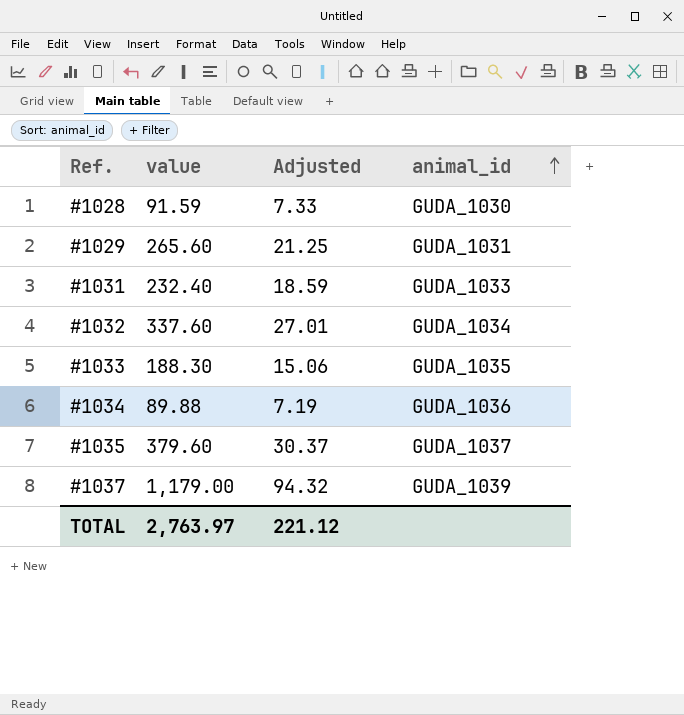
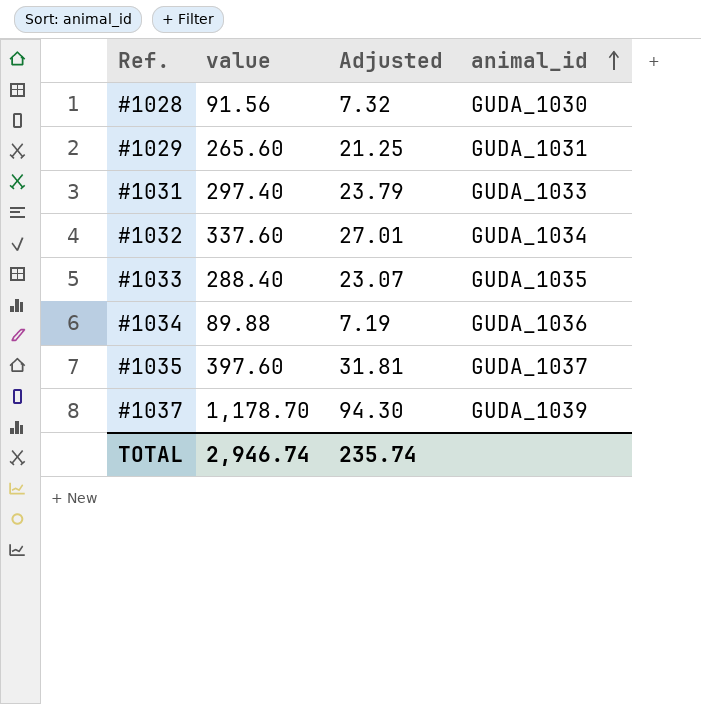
#1028 | value: 91.59 -> 91.56
#1028 | Adjusted: 7.33 -> 7.32
#1031 | value: 232.40 -> 297.40
#1031 | Adjusted: 18.59 -> 23.79
#1033 | value: 188.30 -> 288.40
#1033 | Adjusted: 15.06 -> 23.07
#1035 | value: 379.60 -> 397.60
#1035 | Adjusted: 30.37 -> 31.81
#1037 | value: 1,179.00 -> 1,178.70
#1037 | Adjusted: 94.32 -> 94.30
TOTAL | value: 2,763.97 -> 2,946.74
TOTAL | Adjusted: 221.12 -> 235.74

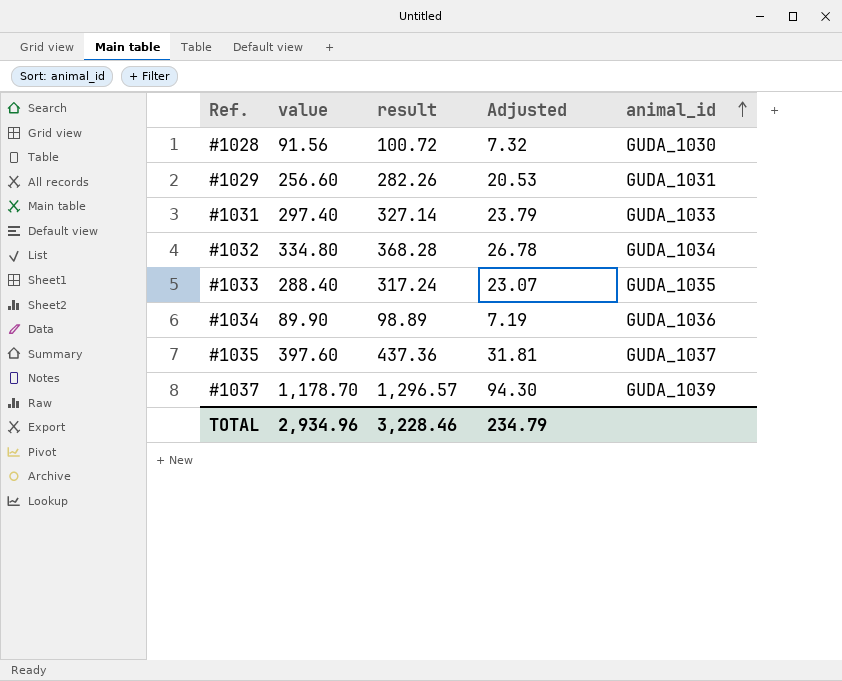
column result | formula: none -> [value] * 1.1
#1029 | value: 265.60 -> 256.60
#1029 | Adjusted: 21.25 -> 20.53
#1032 | value: 337.60 -> 334.80
#1032 | Adjusted: 27.01 -> 26.78
#1034 | value: 89.88 -> 89.90
TOTAL | value: 2,946.74 -> 2,934.96
TOTAL | Adjusted: 235.74 -> 234.79

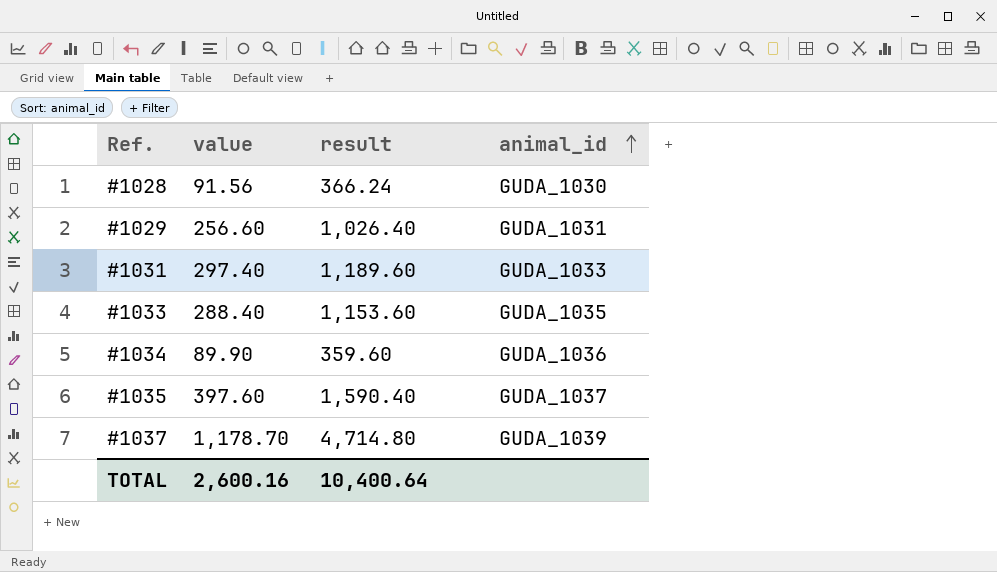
column Adjusted | formula: [value] * 0.08 -> none
column result | formula: [value] * 1.1 -> [value] * 4
row #1032: 334.80 | 368.28 | 26.78 | GUDA_1034 -> none
TOTAL | value: 2,934.96 -> 2,600.16
TOTAL | result: 3,228.46 -> 10,400.64

